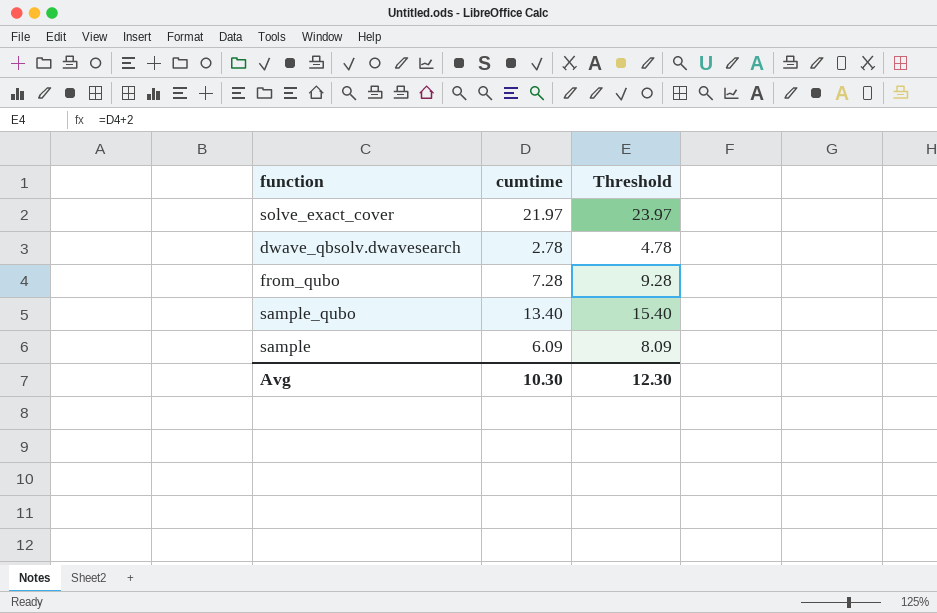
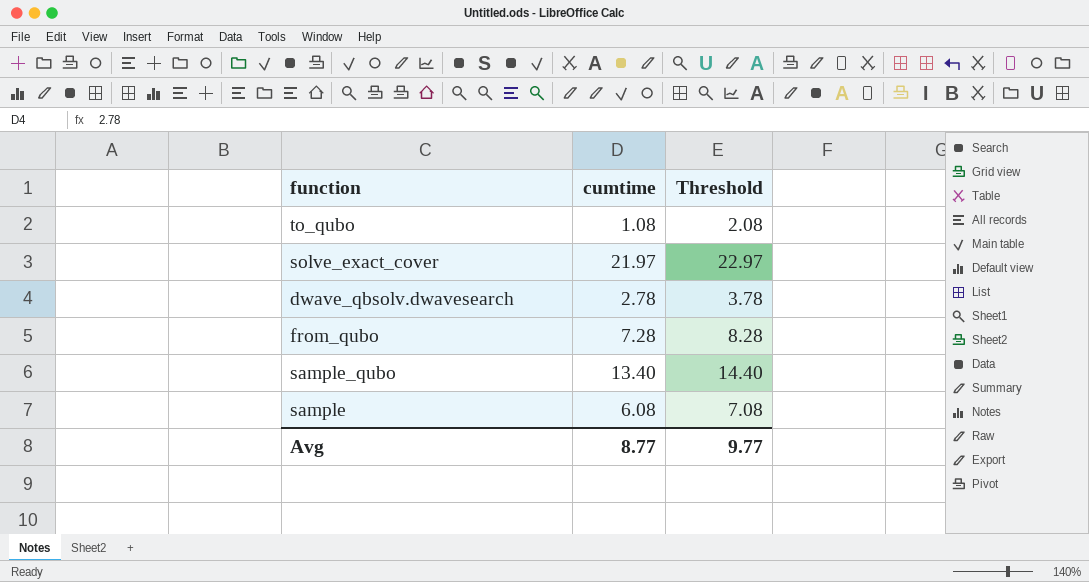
column Threshold | formula: [cumtime] + 2 -> [cumtime] + 1
row to_qubo: none -> 1.08 | 2.08
sample | cumtime: 6.09 -> 6.08
Avg | cumtime: 10.30 -> 8.77
Avg | Threshold: 12.30 -> 9.77

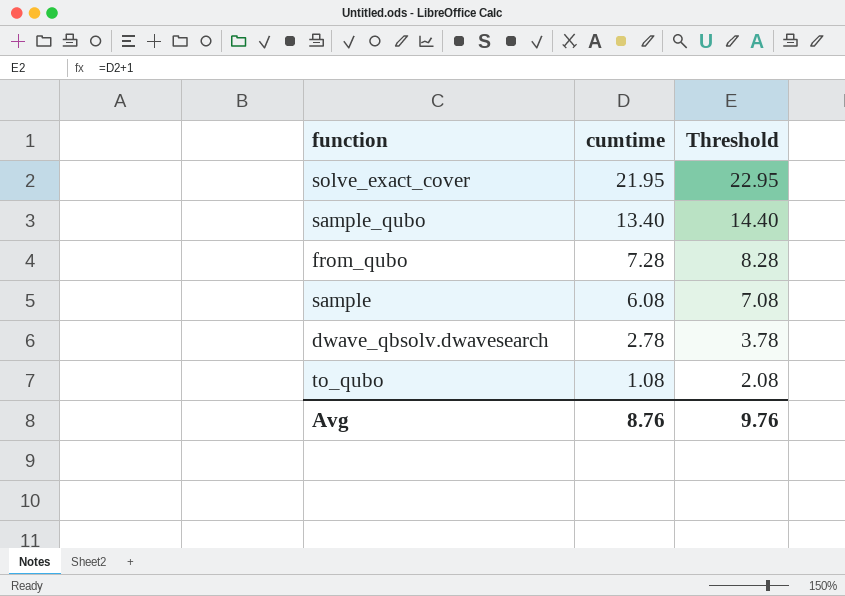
row order: none -> cumtime descending
solve_exact_cover | cumtime: 21.97 -> 21.95
solve_exact_cover | Threshold: 22.97 -> 22.95
Avg | cumtime: 8.77 -> 8.76
Avg | Threshold: 9.77 -> 9.76

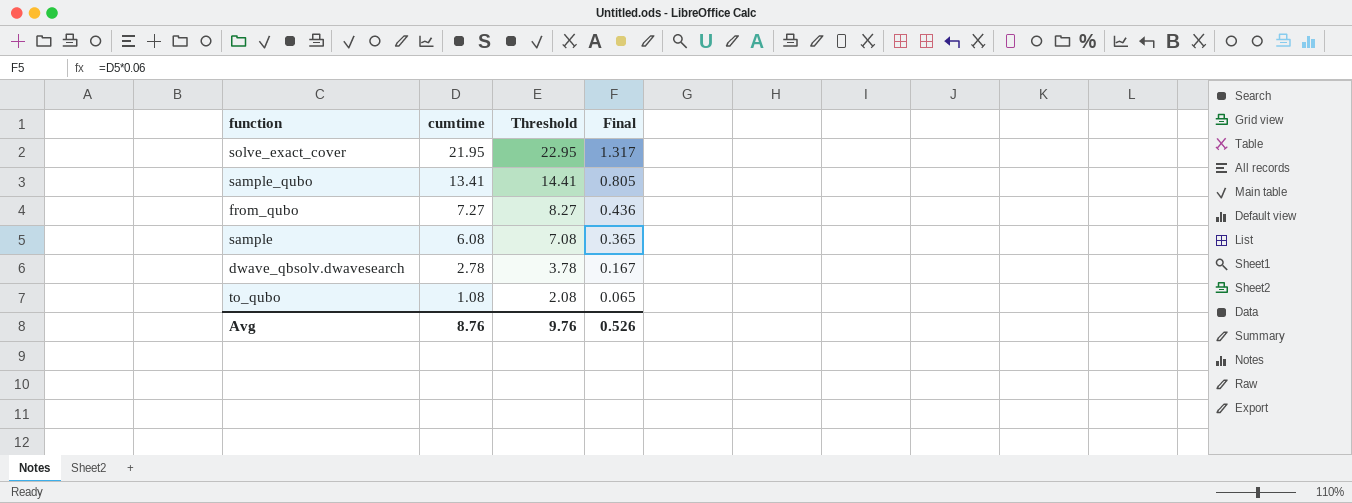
column Final | formula: none -> [cumtime] * 0.06
sample_qubo | cumtime: 13.40 -> 13.41
sample_qubo | Threshold: 14.40 -> 14.41
from_qubo | cumtime: 7.28 -> 7.27
from_qubo | Threshold: 8.28 -> 8.27

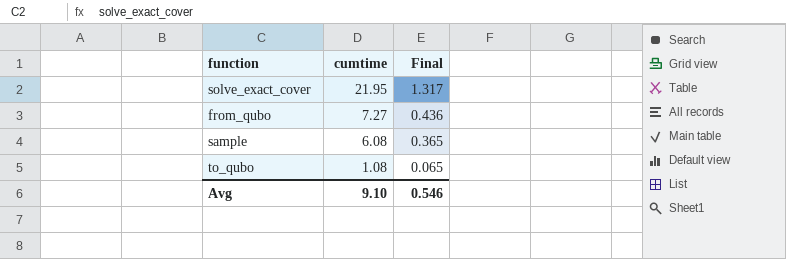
column Threshold | formula: [cumtime] + 1 -> none
row sample_qubo: 13.41 | 14.41 | 0.805 -> none
row dwave_qbsolv.dwavesearch: 2.78 | 3.78 | 0.167 -> none
Avg | cumtime: 8.76 -> 9.10
Avg | Final: 0.526 -> 0.546

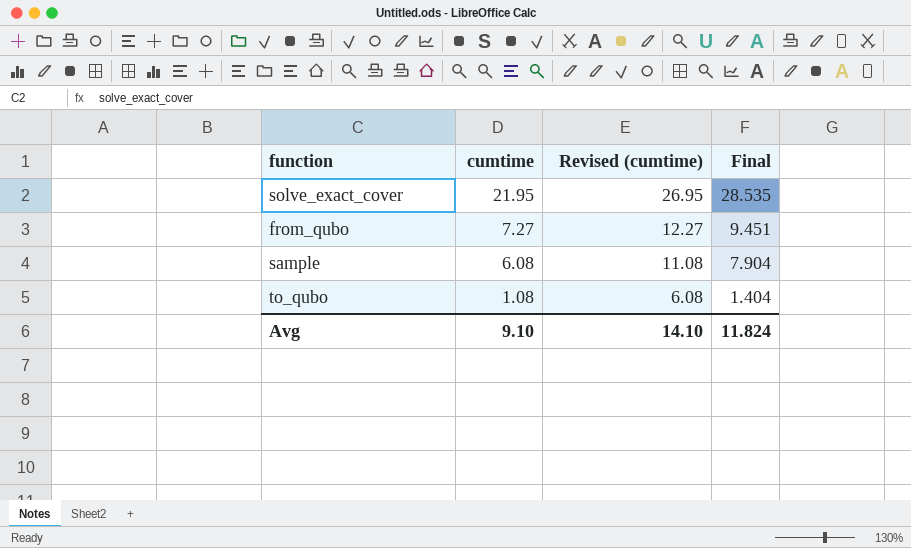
column Revised (cumtime) | formula: none -> [cumtime] + 5
column Final | formula: [cumtime] * 0.06 -> [cumtime] * 1.3
Avg | Final: 0.546 -> 11.824

